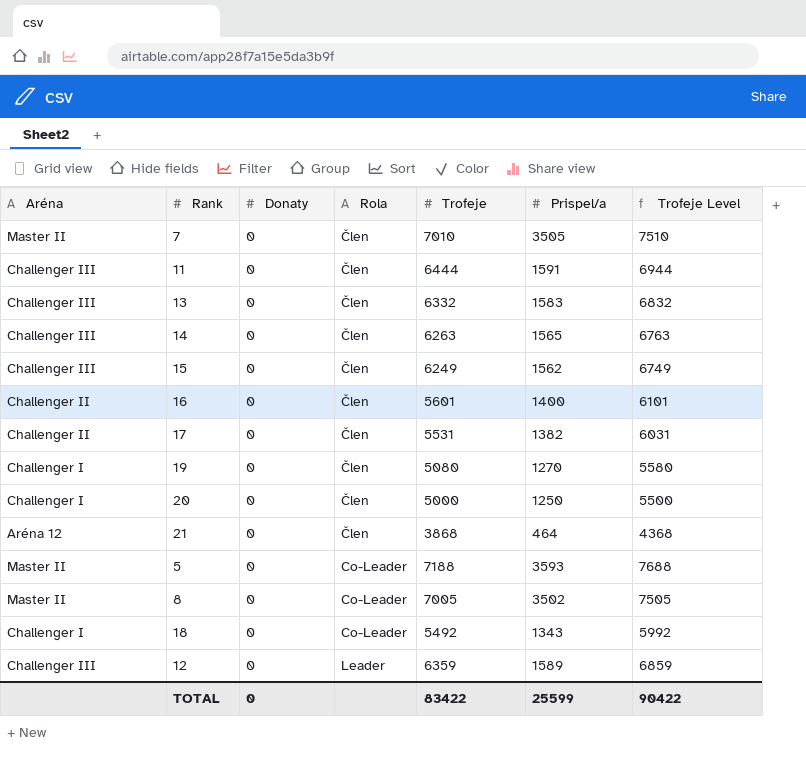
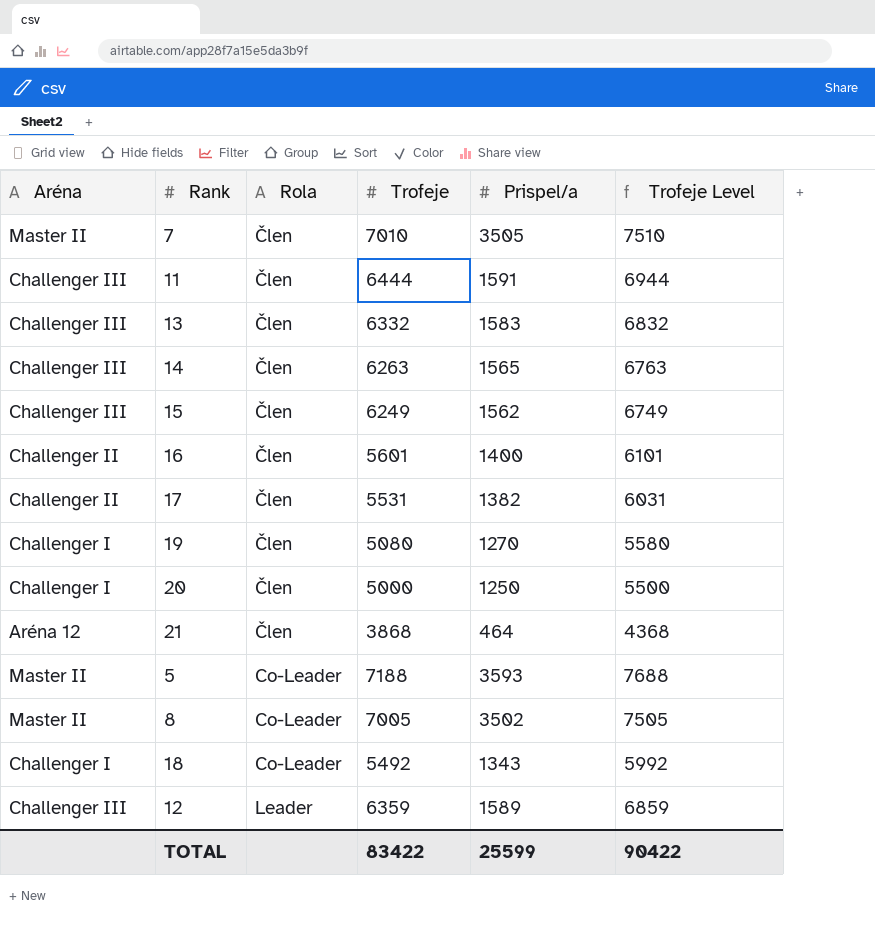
column Donaty | position: 3 -> none

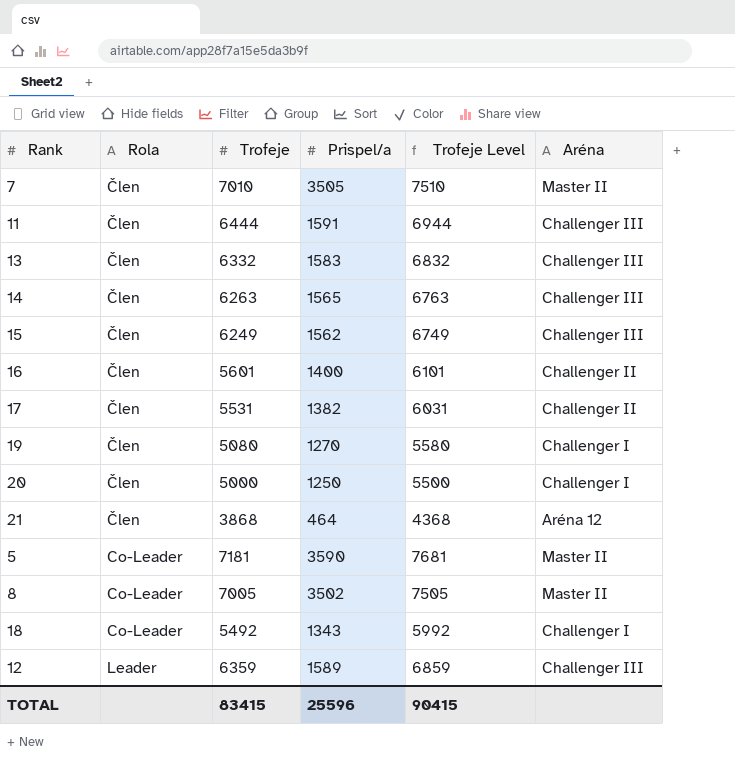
column Aréna | position: 1 -> 6
5 | Trofeje: 7188 -> 7181
5 | Prispel/a: 3593 -> 3590
5 | Trofeje Level: 7688 -> 7681
TOTAL | Trofeje: 83422 -> 83415
TOTAL | Prispel/a: 25599 -> 25596
TOTAL | Trofeje Level: 90422 -> 90415

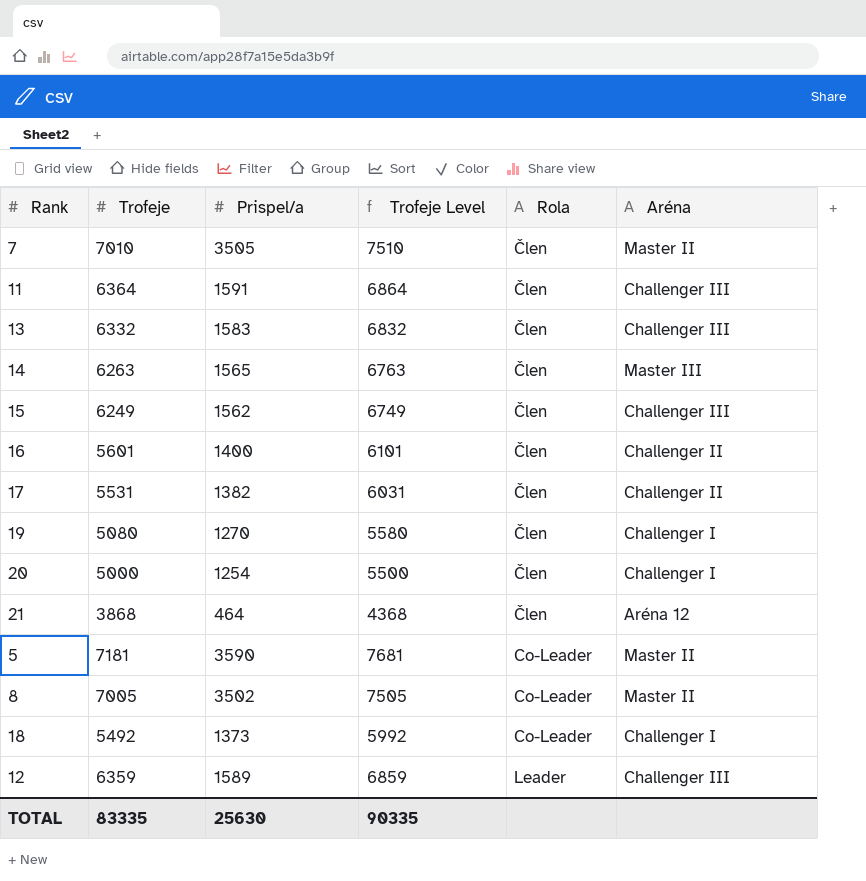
column Rola | position: 2 -> 5
11 | Trofeje: 6444 -> 6364
11 | Trofeje Level: 6944 -> 6864
14 | Aréna: Challenger III -> Master III
20 | Prispel/a: 1250 -> 1254
18 | Prispel/a: 1343 -> 1373
TOTAL | Trofeje: 83415 -> 83335
TOTAL | Prispel/a: 25596 -> 25630
TOTAL | Trofeje Level: 90415 -> 90335

